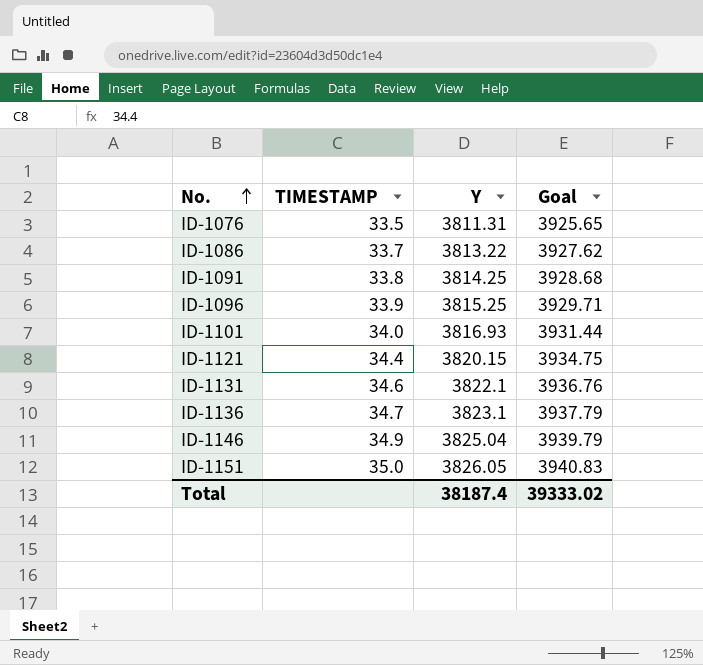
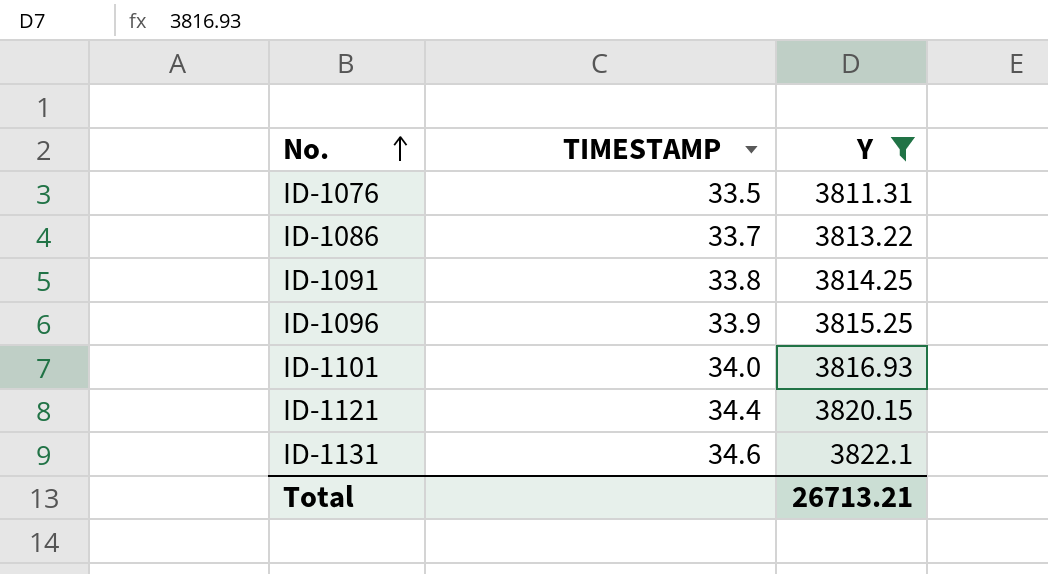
filter: none -> Y <= 3822.1
column Goal | formula: [Y] * 1.03 -> none
Total | Y: 38187.4 -> 26713.21

